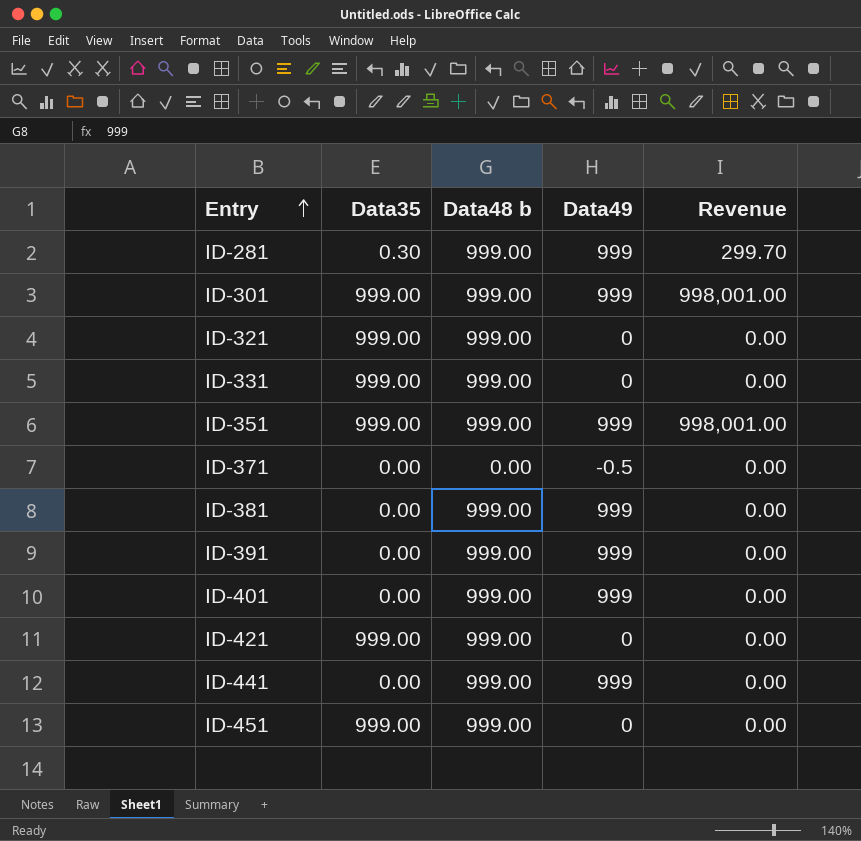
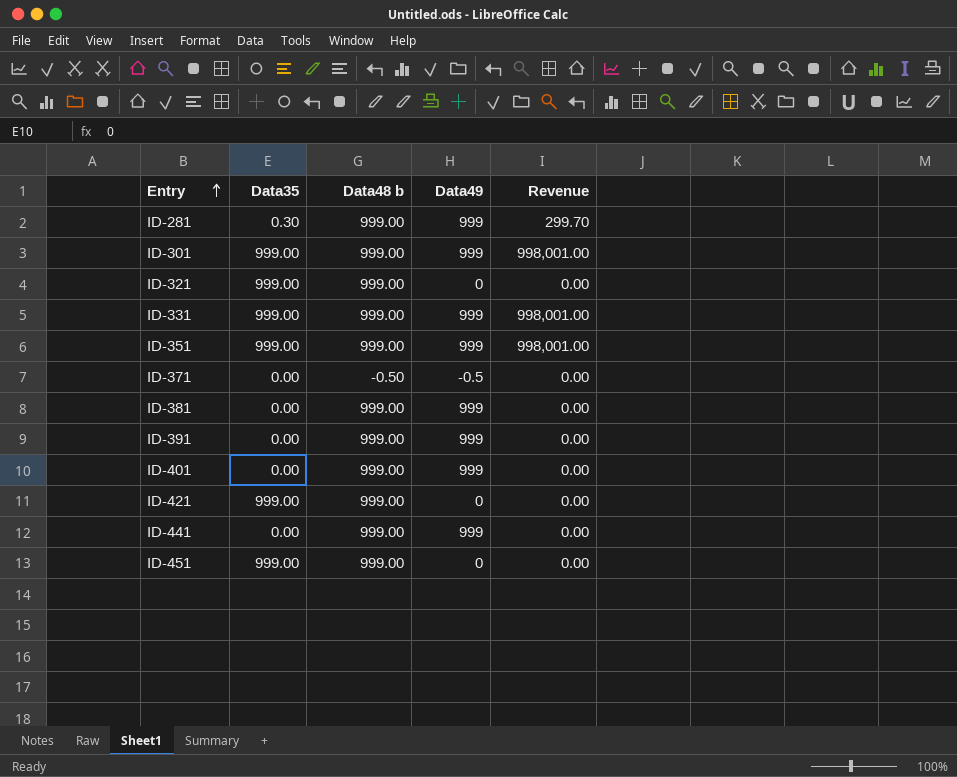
ID-331 | Data49: 0 -> 999
ID-331 | Revenue: 0.00 -> 998,001.00
ID-371 | Data48 b: 0.00 -> -0.50

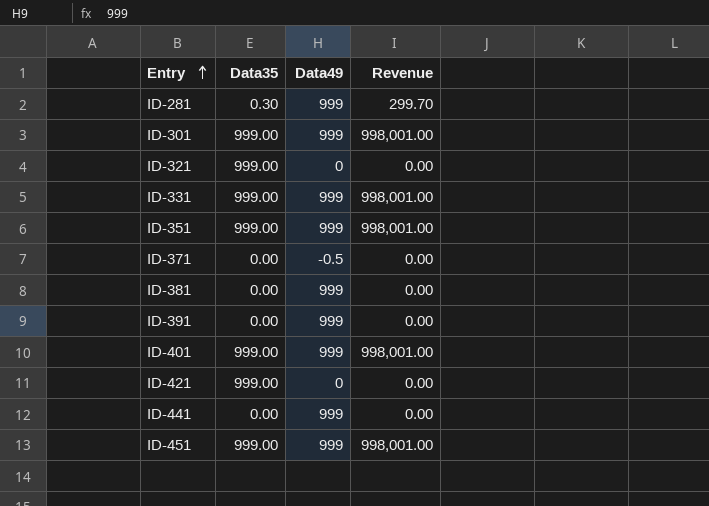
column Data48 b | position: 3 -> none
ID-401 | Data35: 0.00 -> 999.00
ID-401 | Revenue: 0.00 -> 998,001.00
ID-451 | Data49: 0 -> 999
ID-451 | Revenue: 0.00 -> 998,001.00

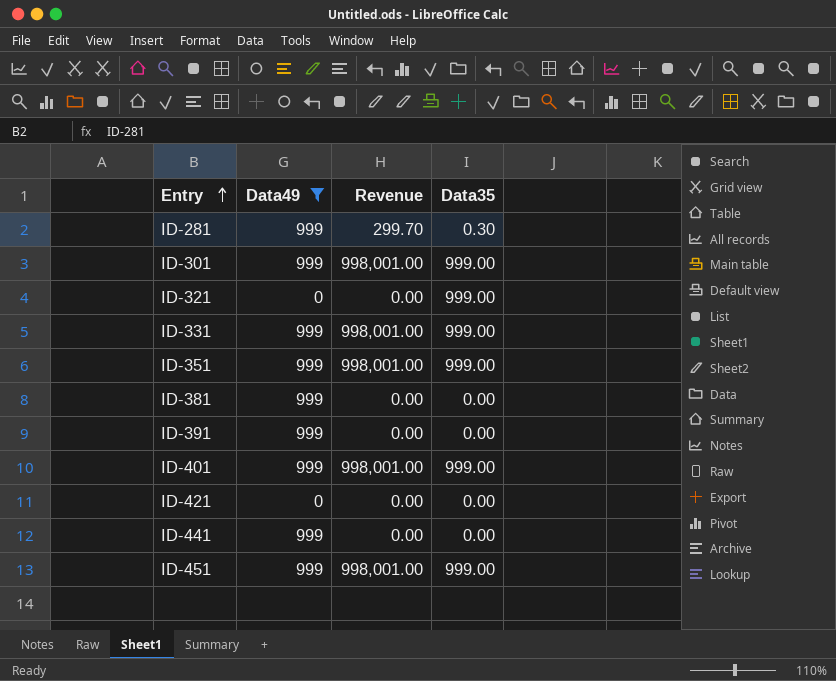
filter: none -> Data49 != -0.5
column Data35 | position: 2 -> 4
ID-421 | Data35: 999.00 -> 0.00

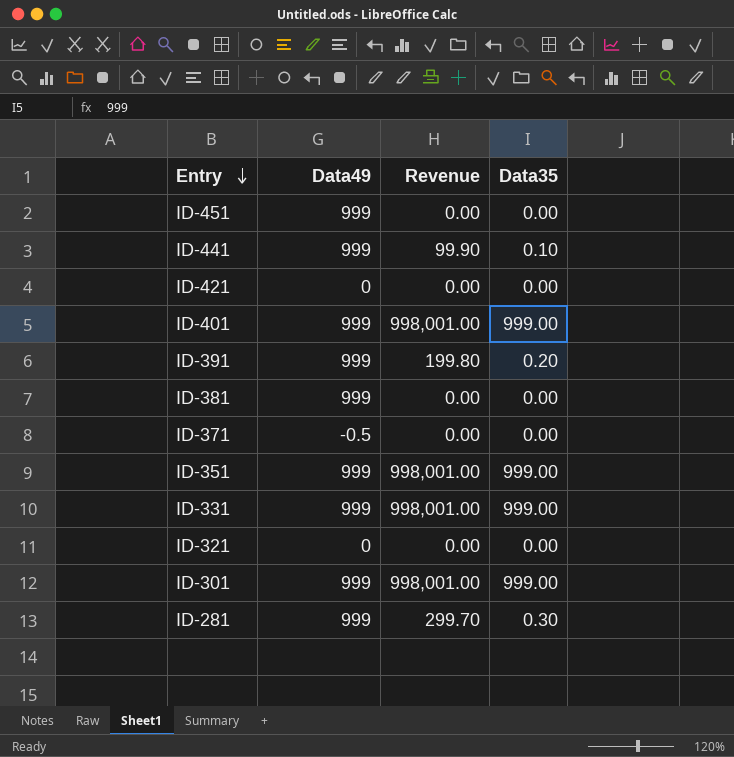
filter: Data49 != -0.5 -> none
row order: Entry ascending -> Entry descending
ID-451 | Revenue: 998,001.00 -> 0.00
ID-451 | Data35: 999.00 -> 0.00
ID-441 | Revenue: 0.00 -> 99.90
ID-441 | Data35: 0.00 -> 0.10
ID-391 | Revenue: 0.00 -> 199.80
ID-391 | Data35: 0.00 -> 0.20
ID-321 | Data35: 999.00 -> 0.00

